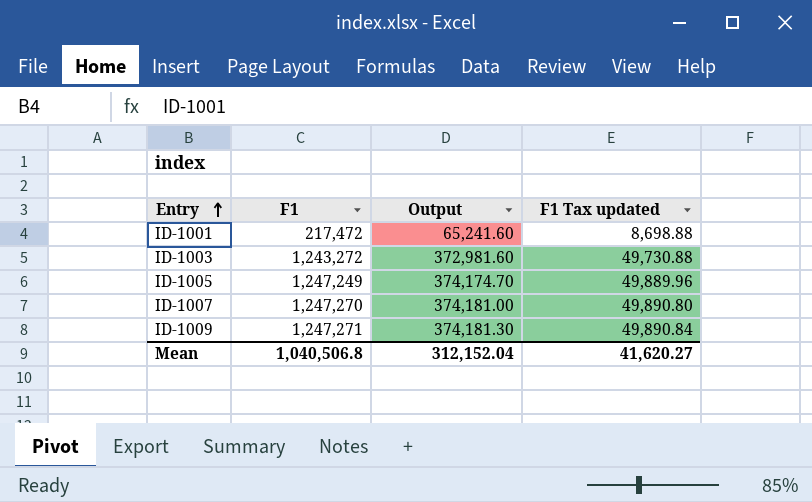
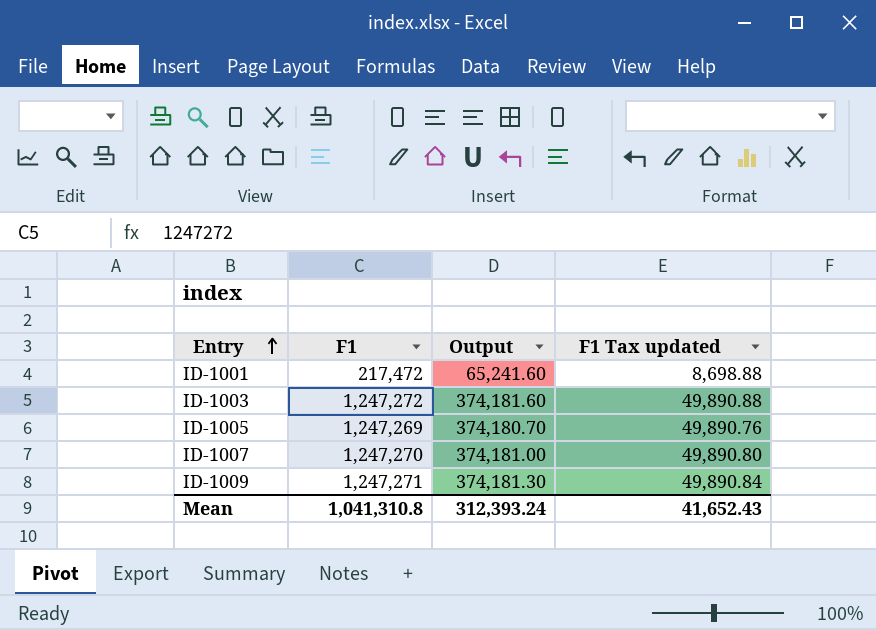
ID-1003 | F1: 1,243,272 -> 1,247,272
ID-1003 | Output: 372,981.60 -> 374,181.60
ID-1003 | F1 Tax updated: 49,730.88 -> 49,890.88
ID-1005 | F1: 1,247,249 -> 1,247,269
ID-1005 | Output: 374,174.70 -> 374,180.70
ID-1005 | F1 Tax updated: 49,889.96 -> 49,890.76
Mean | F1: 1,040,506.8 -> 1,041,310.8
Mean | Output: 312,152.04 -> 312,393.24
Mean | F1 Tax updated: 41,620.27 -> 41,652.43

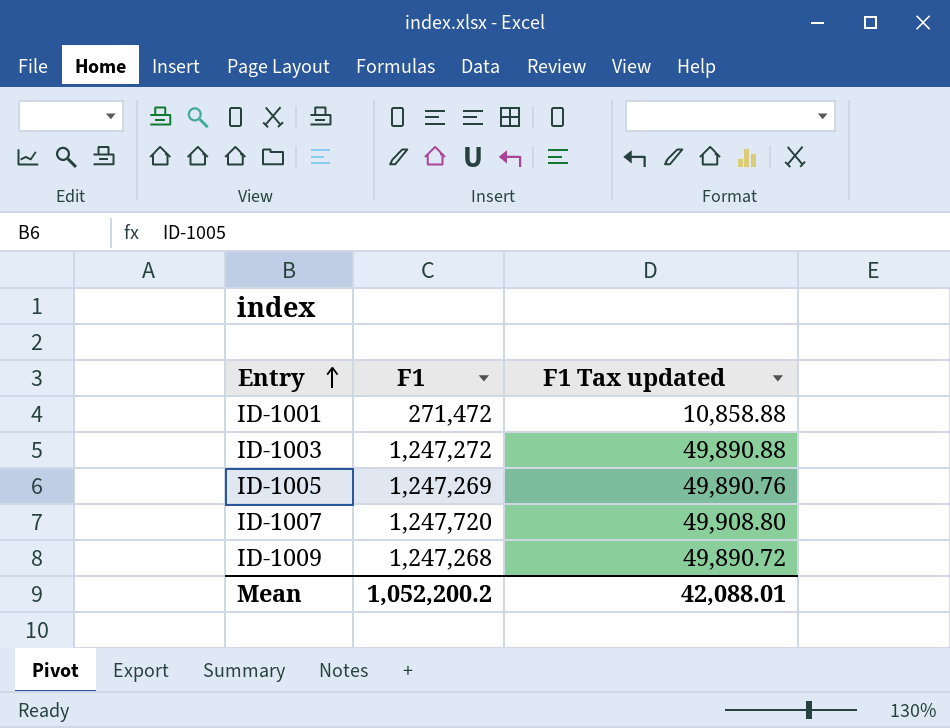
column Output | formula: [F1] * 0.3 -> none
ID-1001 | F1: 217,472 -> 271,472
ID-1001 | F1 Tax updated: 8,698.88 -> 10,858.88
ID-1007 | F1: 1,247,270 -> 1,247,720
ID-1007 | F1 Tax updated: 49,890.80 -> 49,908.80
ID-1009 | F1: 1,247,271 -> 1,247,268
ID-1009 | F1 Tax updated: 49,890.84 -> 49,890.72
Mean | F1: 1,041,310.8 -> 1,052,200.2
Mean | F1 Tax updated: 41,652.43 -> 42,088.01

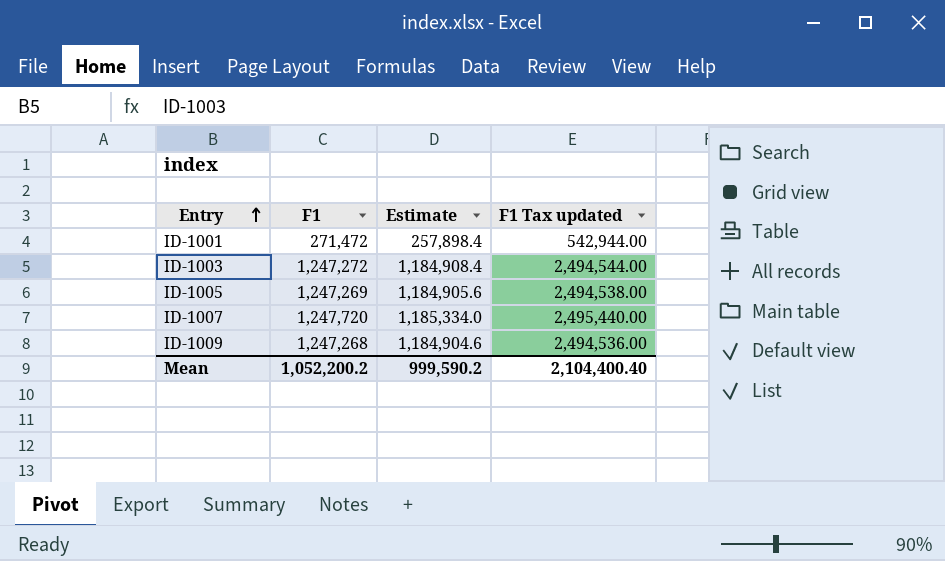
column Estimate | formula: none -> [F1] * 0.95
column F1 Tax updated | formula: [F1] * 0.04 -> [F1] * 2
Mean | F1 Tax updated: 42,088.01 -> 2,104,400.40

